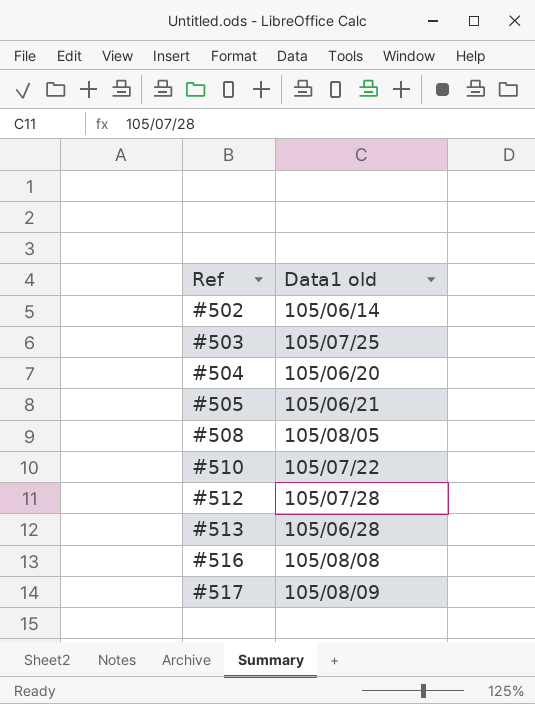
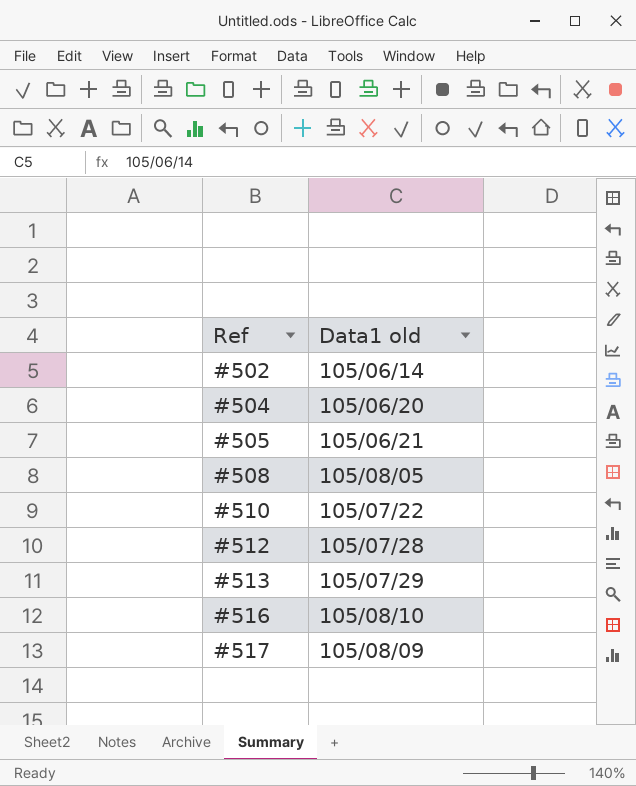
row #503: 105/07/25 -> none
#513 | Data1 old: 105/06/28 -> 105/07/29
#516 | Data1 old: 105/08/08 -> 105/08/10

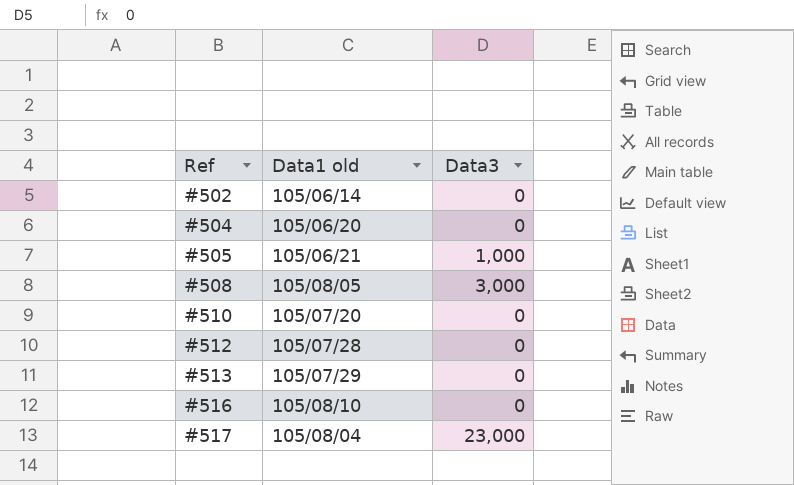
column Data3 | position: none -> 3
#510 | Data1 old: 105/07/22 -> 105/07/20
#517 | Data1 old: 105/08/09 -> 105/08/04

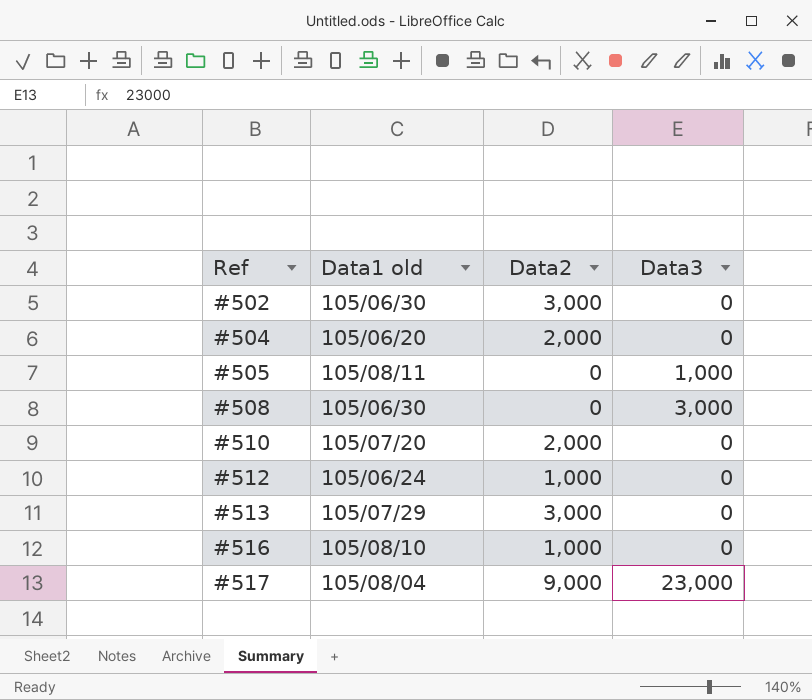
column Data2 | position: none -> 3
#502 | Data1 old: 105/06/14 -> 105/06/30
#505 | Data1 old: 105/06/21 -> 105/08/11
#508 | Data1 old: 105/08/05 -> 105/06/30
#512 | Data1 old: 105/07/28 -> 105/06/24

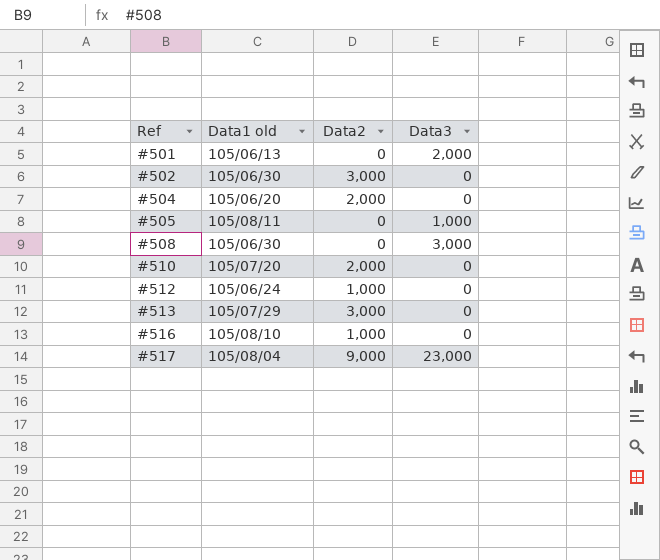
row #501: none -> 105/06/13 | 0 | 2,000

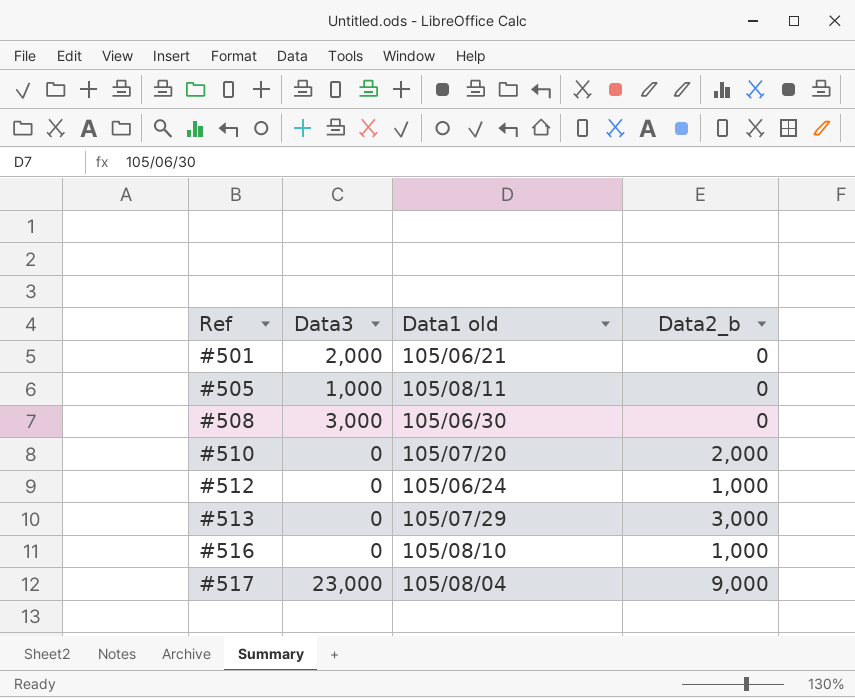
column Data3 | position: 4 -> 2
column name: Data2 -> Data2_b
row #502: 105/06/30 | 3,000 | 0 -> none
row #504: 105/06/20 | 2,000 | 0 -> none
#501 | Data1 old: 105/06/13 -> 105/06/21

